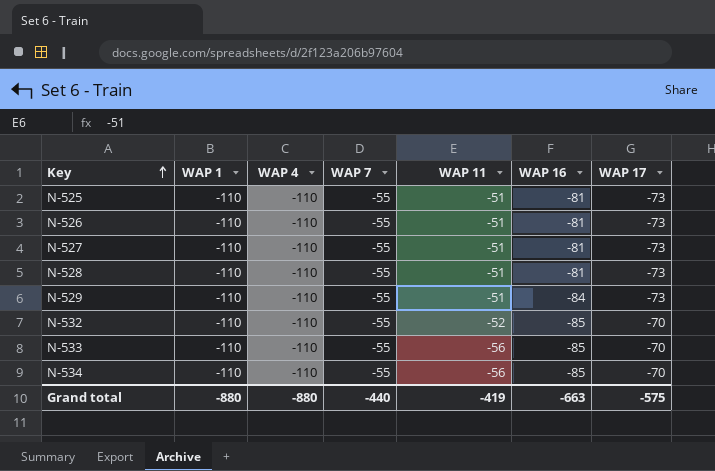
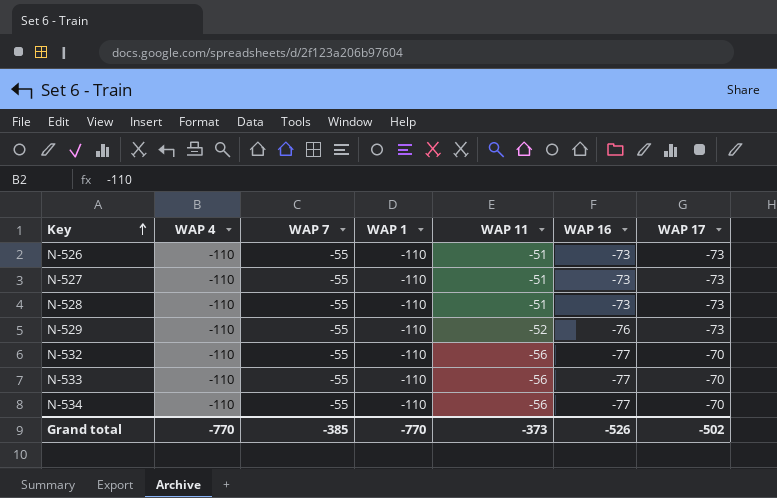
column WAP 1 | position: 2 -> 4
row N-525: -110 | -110 | -55 | -51 | -81 | -73 -> none
N-526 | WAP 16: -81 -> -73
N-527 | WAP 16: -81 -> -73
N-528 | WAP 16: -81 -> -73
N-529 | WAP 11: -51 -> -52
N-529 | WAP 16: -84 -> -76
N-532 | WAP 11: -52 -> -56
N-532 | WAP 16: -85 -> -77
N-533 | WAP 16: -85 -> -77
N-534 | WAP 16: -85 -> -77
Grand total | WAP 4: -880 -> -770
Grand total | WAP 7: -440 -> -385
Grand total | WAP 1: -880 -> -770
Grand total | WAP 11: -419 -> -373
Grand total | WAP 16: -663 -> -526
Grand total | WAP 17: -575 -> -502

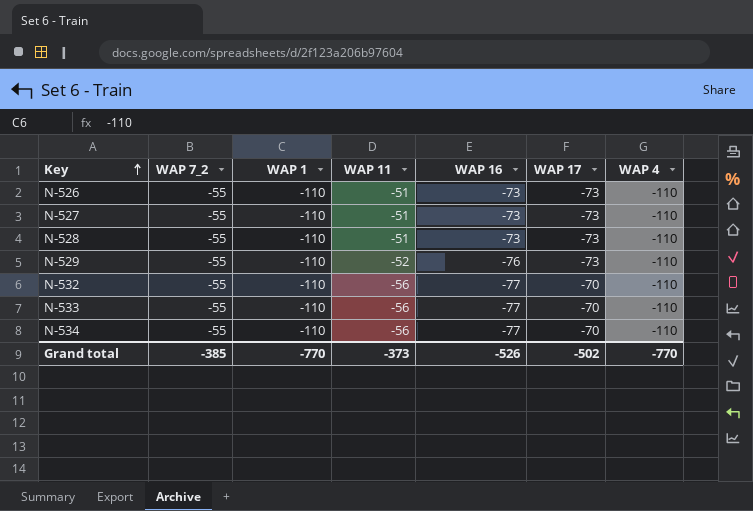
column name: WAP 7 -> WAP 7_2
column WAP 4 | position: 2 -> 7

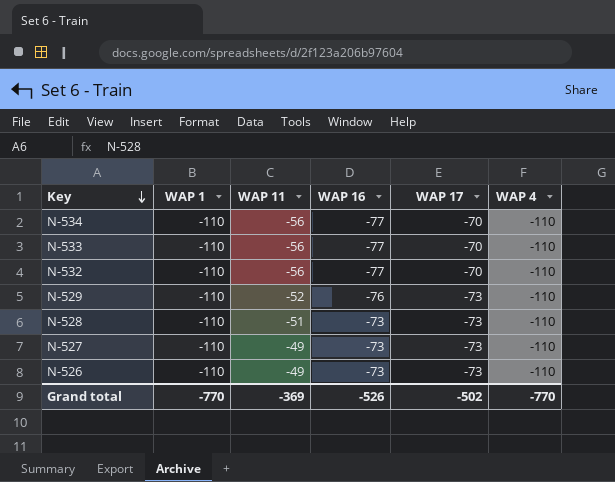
row order: Key ascending -> Key descending
column WAP 7_2 | position: 2 -> none
N-527 | WAP 11: -51 -> -49
N-526 | WAP 11: -51 -> -49
Grand total | WAP 11: -373 -> -369

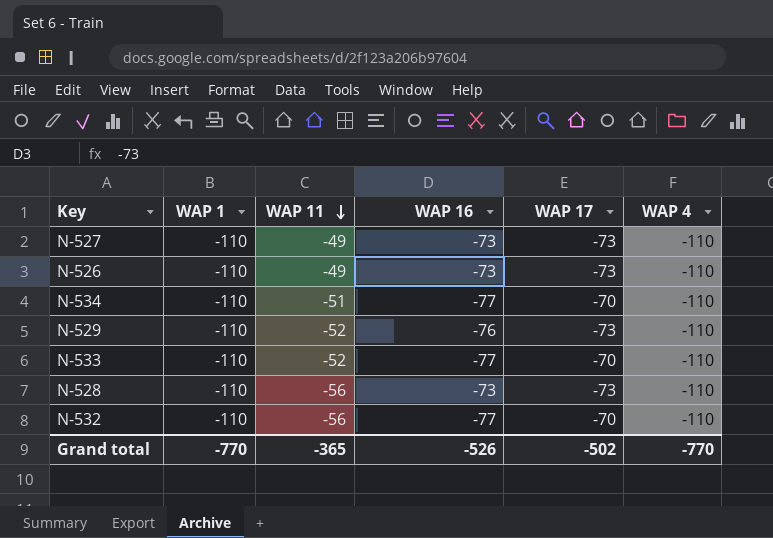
row order: Key descending -> WAP 11 descending
N-534 | WAP 11: -56 -> -51
N-533 | WAP 11: -56 -> -52
N-528 | WAP 11: -51 -> -56
Grand total | WAP 11: -369 -> -365

